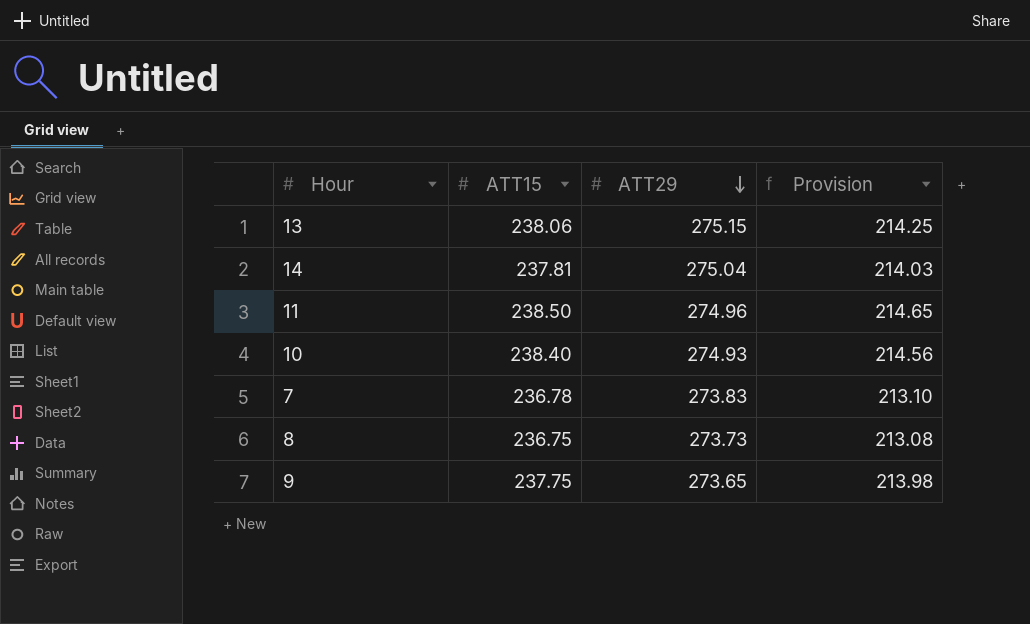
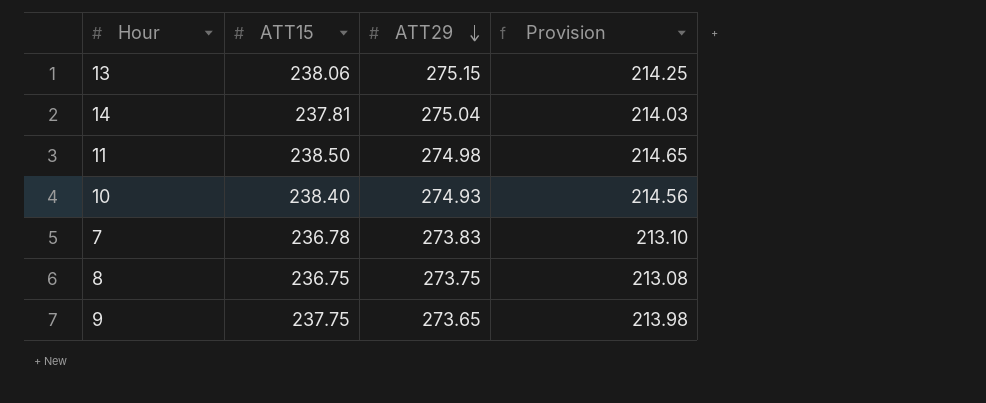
11 | ATT29: 274.96 -> 274.98
8 | ATT29: 273.73 -> 273.75

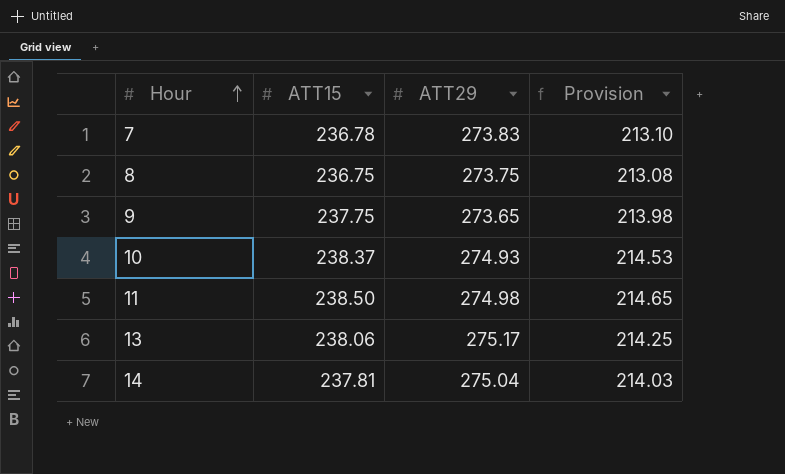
row order: ATT29 descending -> Hour ascending
10 | ATT15: 238.40 -> 238.37
10 | Provision: 214.56 -> 214.53
13 | ATT29: 275.15 -> 275.17

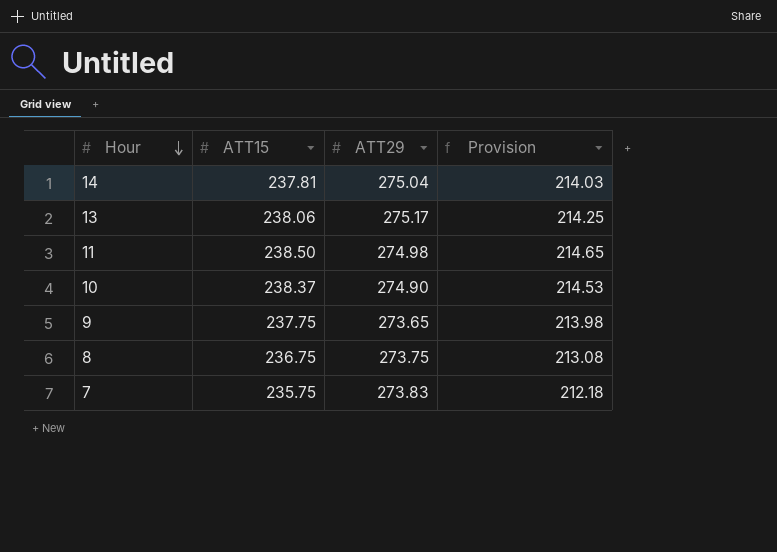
row order: Hour ascending -> Hour descending
10 | ATT29: 274.93 -> 274.90
7 | ATT15: 236.78 -> 235.75
7 | Provision: 213.10 -> 212.18

